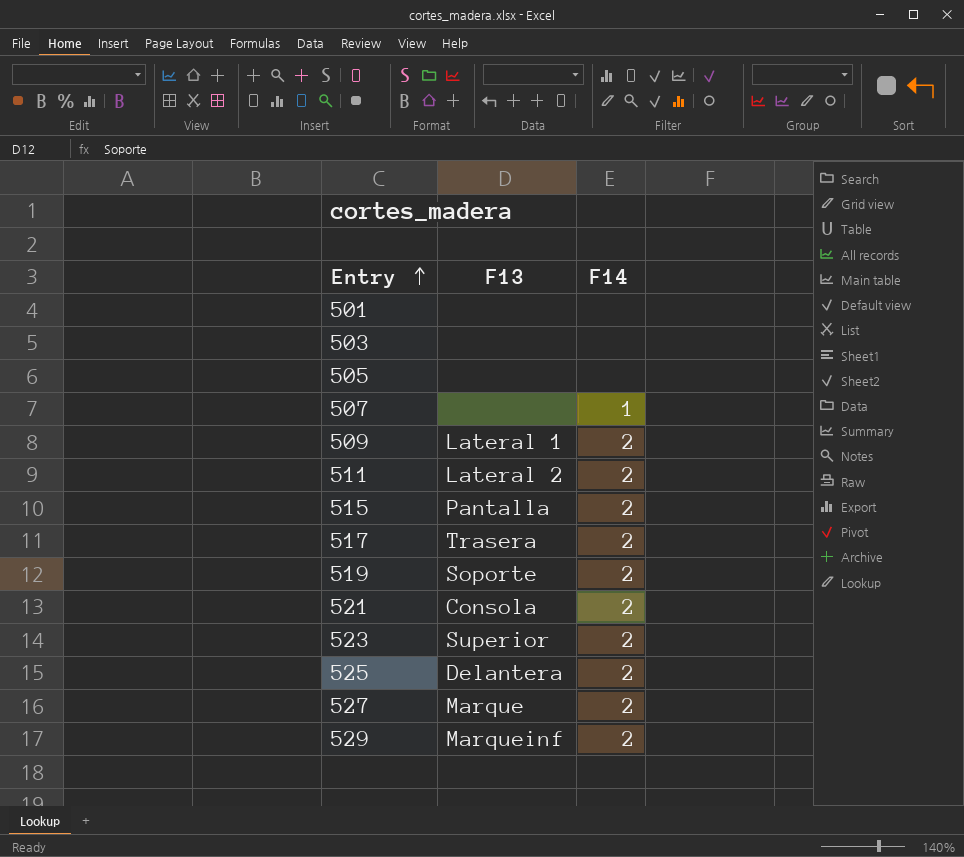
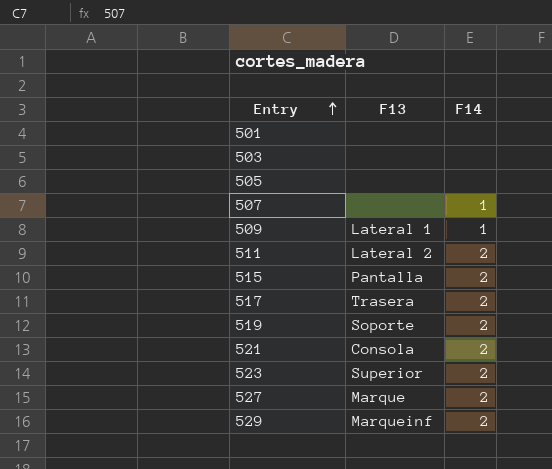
row 525: Delantera | 2 -> none
509 | F14: 2 -> 1

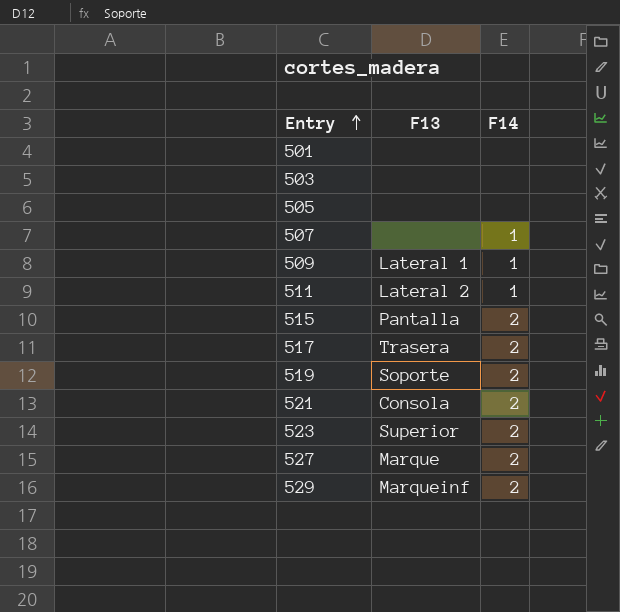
511 | F14: 2 -> 1

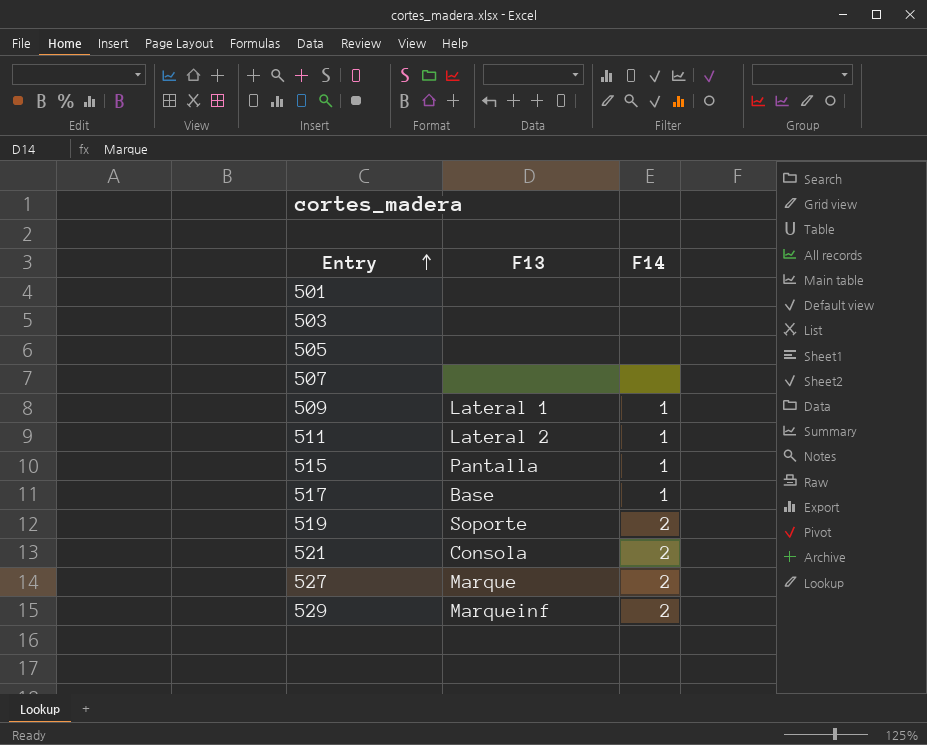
row 523: Superior | 2 -> none
507 | F14: 1 -> none
515 | F14: 2 -> 1
517 | F13: Trasera -> Base
517 | F14: 2 -> 1

